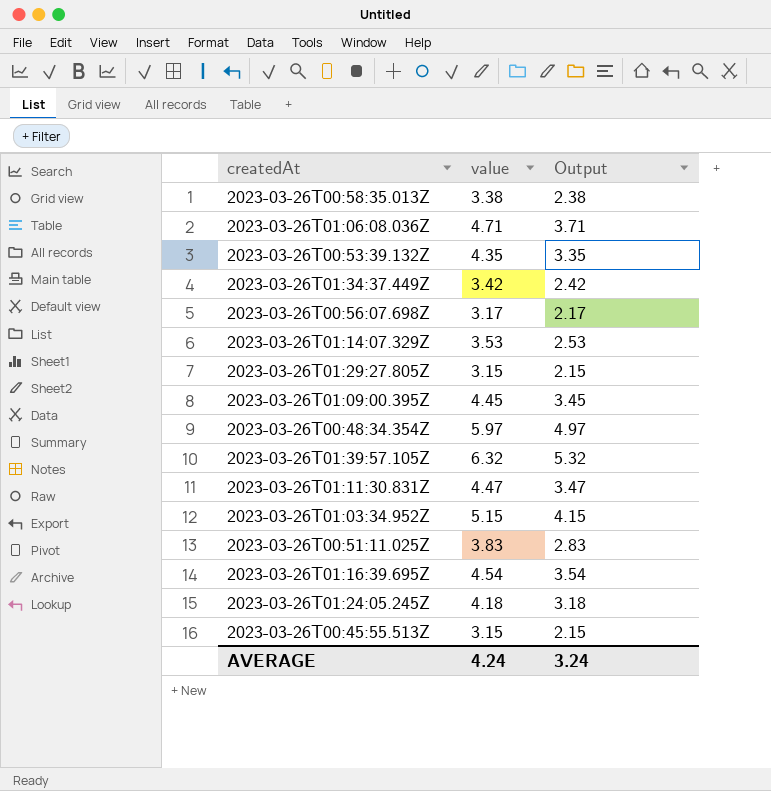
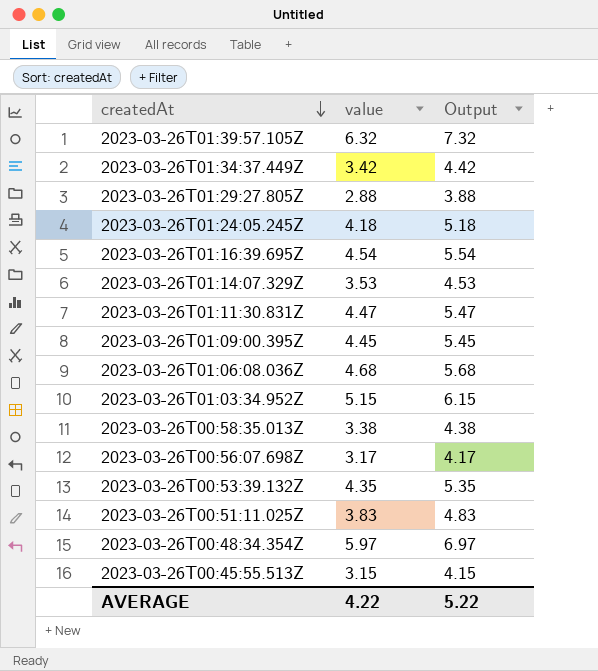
row order: none -> createdAt descending
column Output | formula: [value] - 1 -> [value] + 1
2023-03-26T01:29:27.805Z | value: 3.15 -> 2.88
2023-03-26T01:06:08.036Z | value: 4.71 -> 4.68
AVERAGE | value: 4.24 -> 4.22
AVERAGE | Output: 3.24 -> 5.22

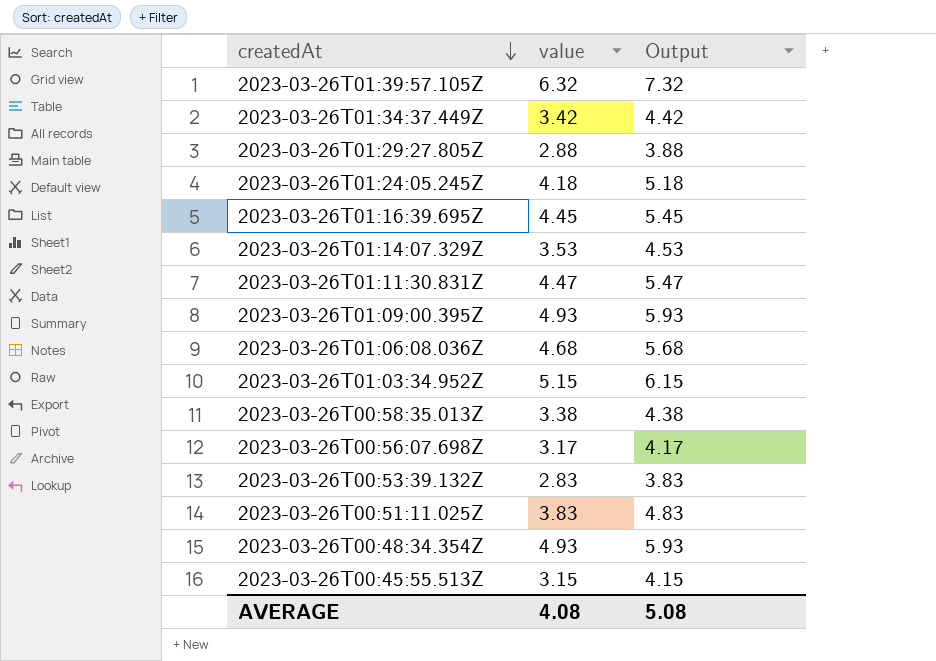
2023-03-26T01:16:39.695Z | value: 4.54 -> 4.45
2023-03-26T01:16:39.695Z | Output: 5.54 -> 5.45
2023-03-26T01:09:00.395Z | value: 4.45 -> 4.93
2023-03-26T01:09:00.395Z | Output: 5.45 -> 5.93
2023-03-26T00:53:39.132Z | value: 4.35 -> 2.83
2023-03-26T00:53:39.132Z | Output: 5.35 -> 3.83
2023-03-26T00:48:34.354Z | value: 5.97 -> 4.93
2023-03-26T00:48:34.354Z | Output: 6.97 -> 5.93
AVERAGE | value: 4.22 -> 4.08
AVERAGE | Output: 5.22 -> 5.08

